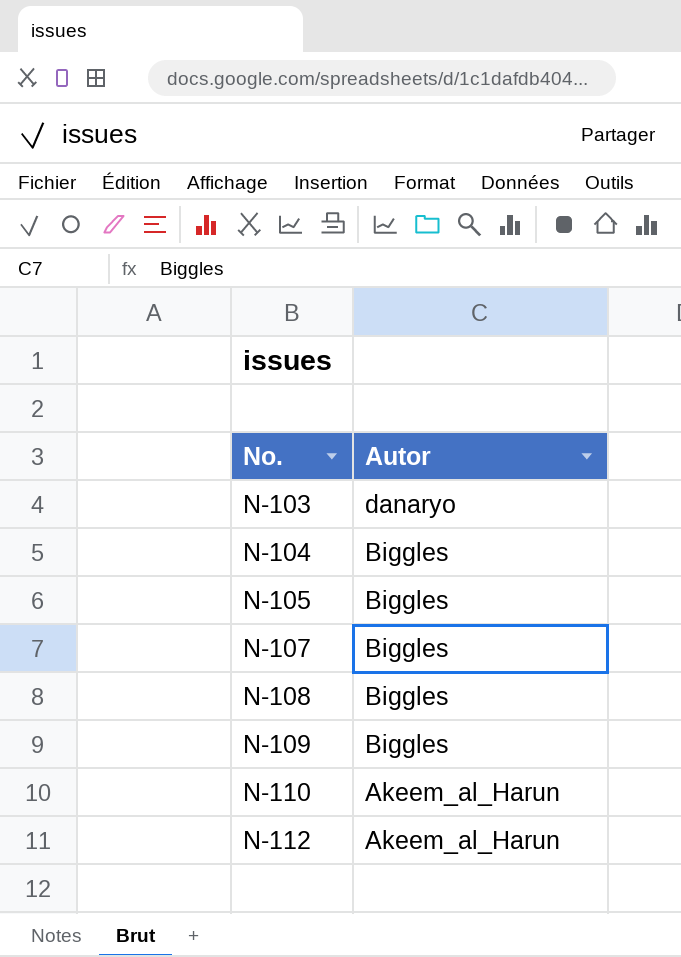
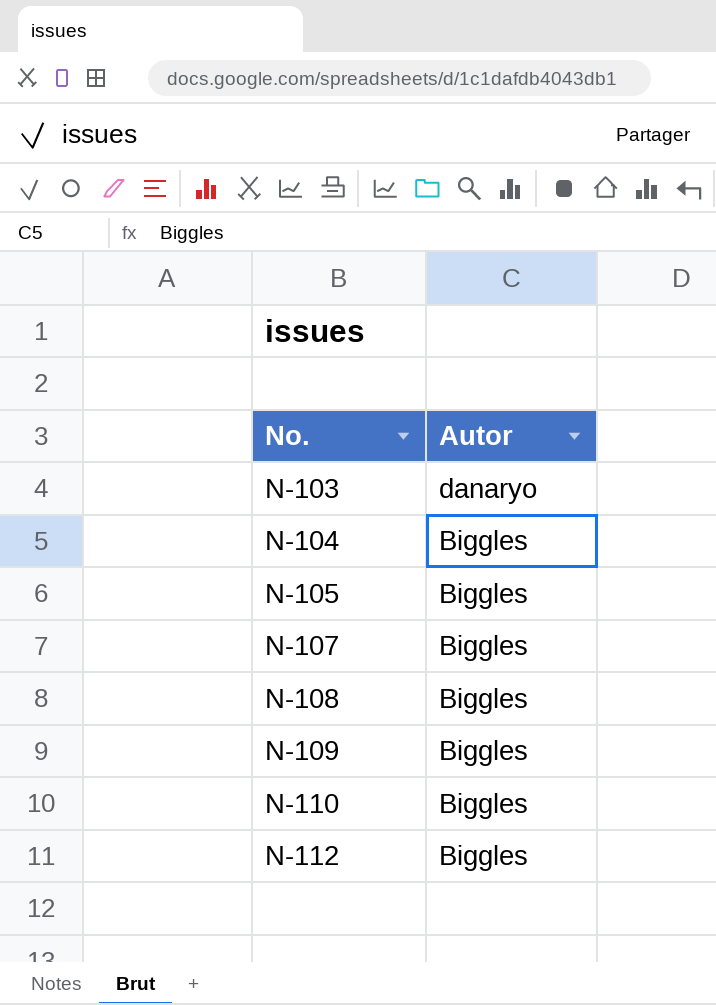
N-110 | Autor: Akeem_al_Harun -> Biggles
N-112 | Autor: Akeem_al_Harun -> Biggles

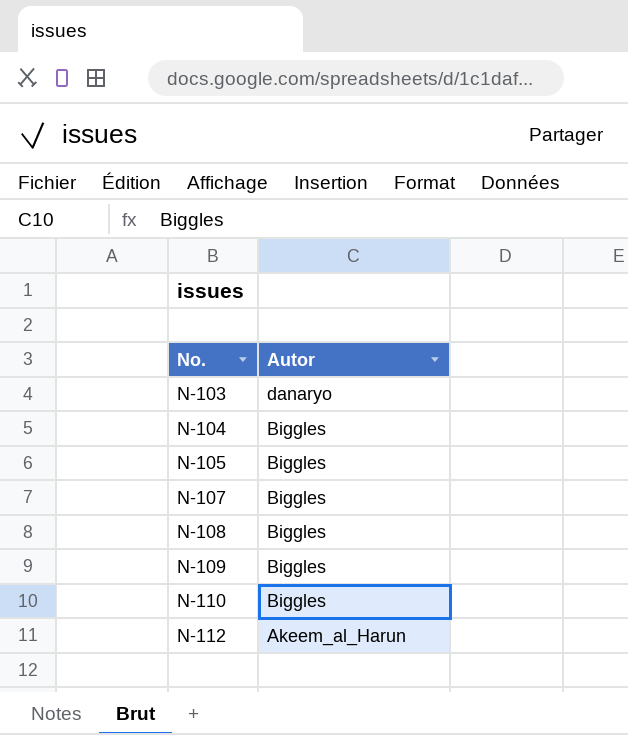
N-112 | Autor: Biggles -> Akeem_al_Harun

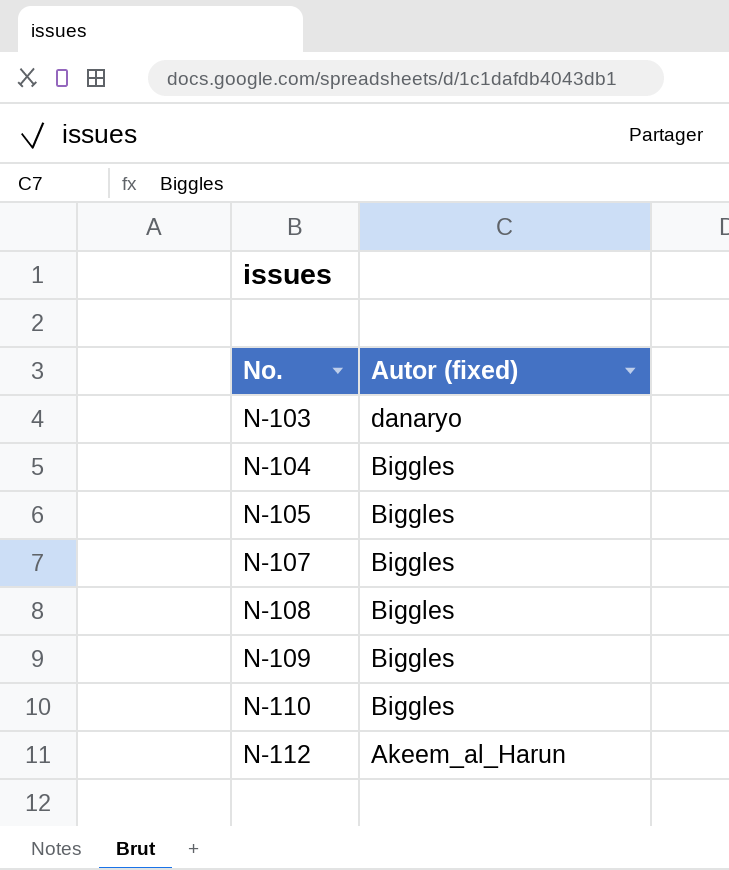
column name: Autor -> Autor (fixed)

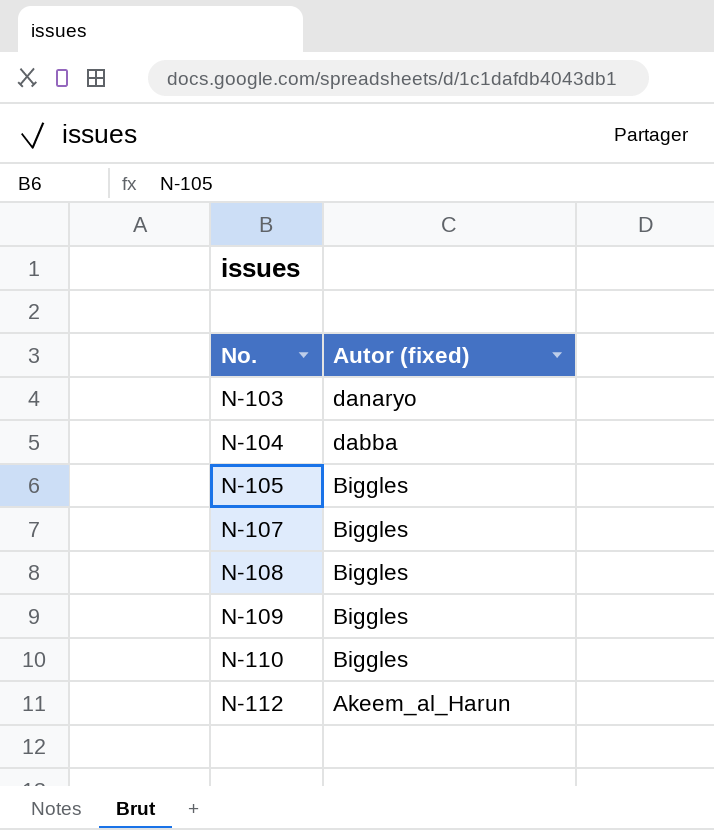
N-104 | Autor (fixed): Biggles -> dabba

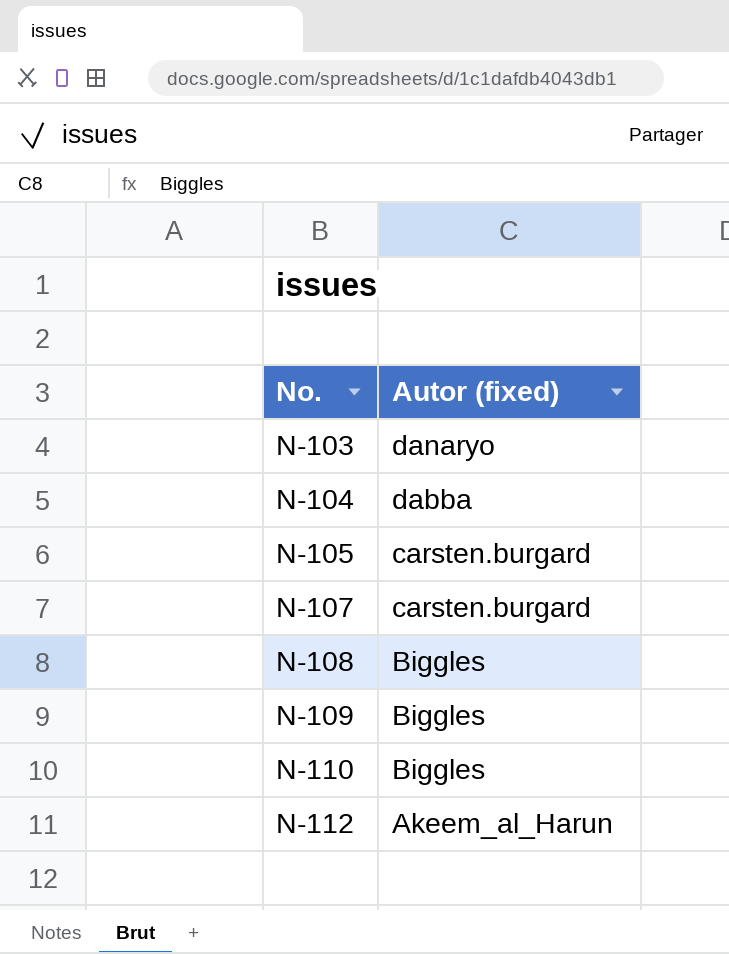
N-105 | Autor (fixed): Biggles -> carsten.burgard
N-107 | Autor (fixed): Biggles -> carsten.burgard

